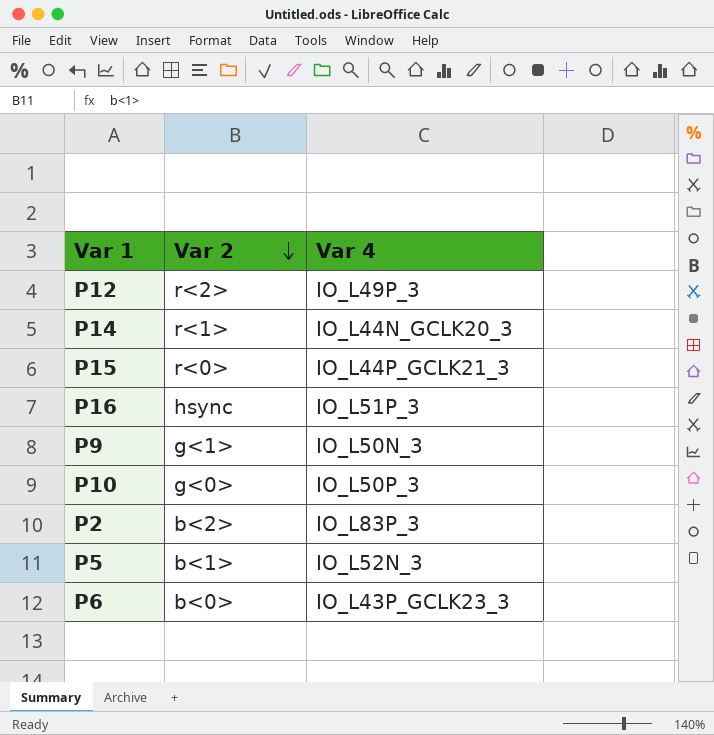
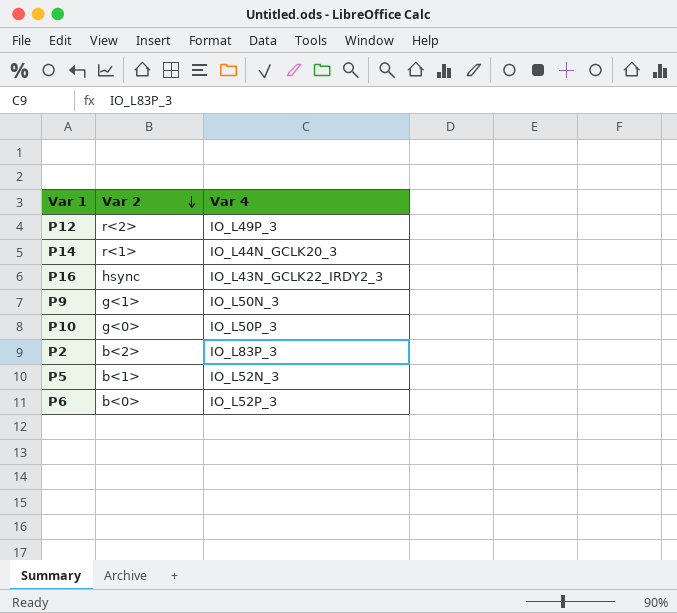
row P15: r<0> | IO_L44P_GCLK21_3 -> none
P16 | Var 4: IO_L51P_3 -> IO_L43N_GCLK22_IRDY2_3
P6 | Var 4: IO_L43P_GCLK23_3 -> IO_L52P_3

